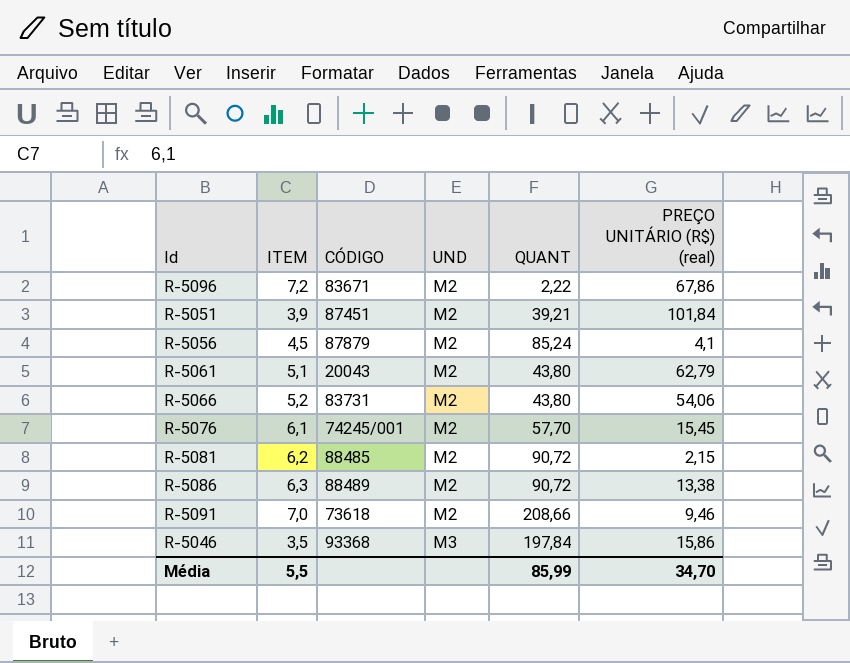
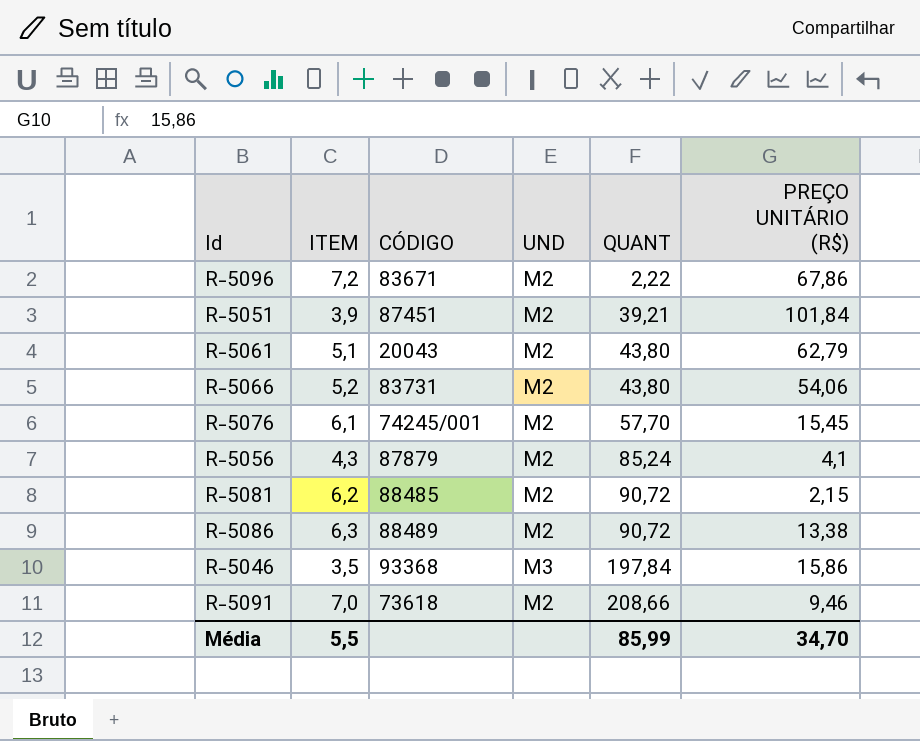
row order: UND ascending -> QUANT ascending
column name: PREÇO UNITÁRIO (R$) (real) -> PREÇO UNITÁRIO (R$)
R-5056 | ITEM: 4,5 -> 4,3

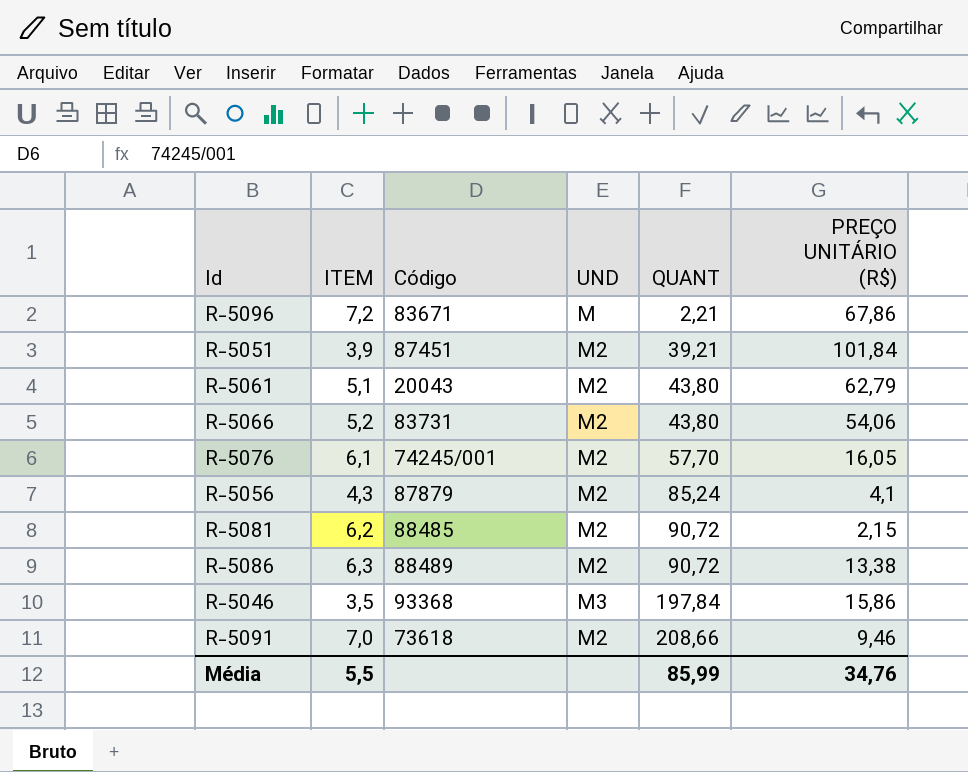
column name: CÓDIGO -> Código
R-5096 | UND: M2 -> M
R-5096 | QUANT: 2,22 -> 2,21
R-5076 | PREÇO UNITÁRIO (R$): 15,45 -> 16,05
Média | PREÇO UNITÁRIO (R$): 34,70 -> 34,76

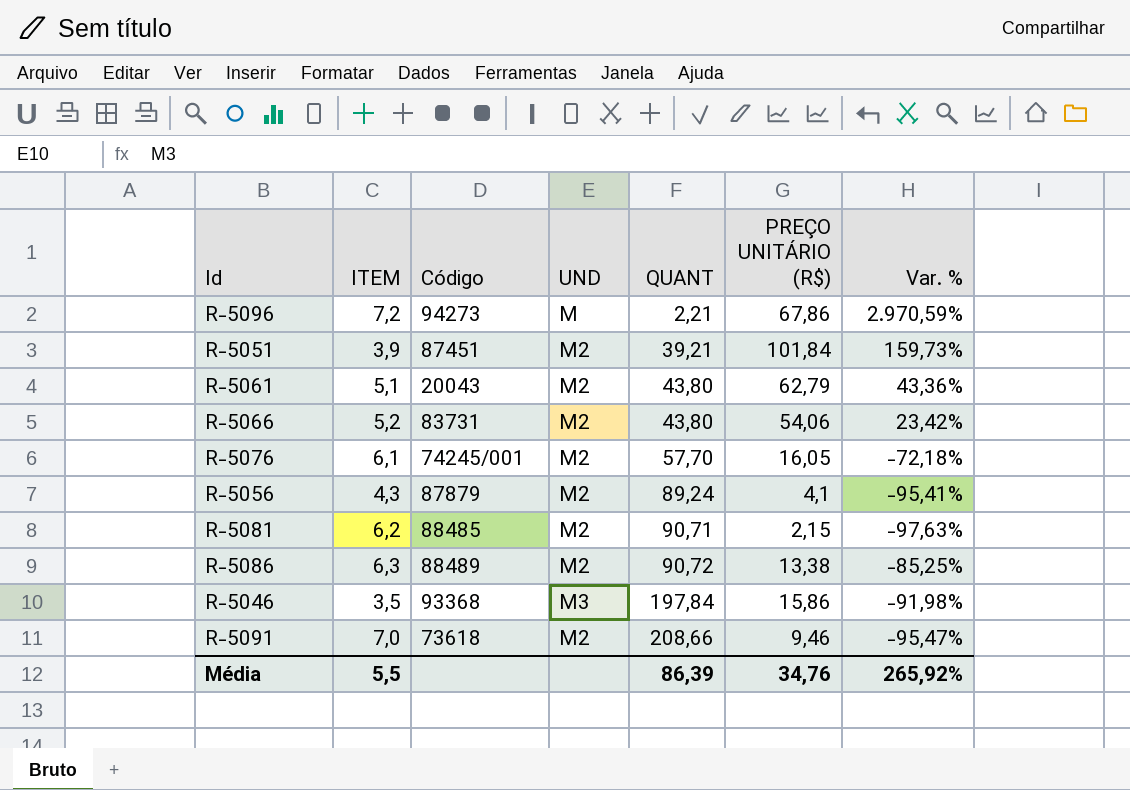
column Var. % | formula: none -> ([PREÇO UNITÁRIO (R$)] - [QUANT]) / [QUANT]
R-5096 | Código: 83671 -> 94273
R-5056 | QUANT: 85,24 -> 89,24
R-5081 | QUANT: 90,72 -> 90,71
Média | QUANT: 85,99 -> 86,39

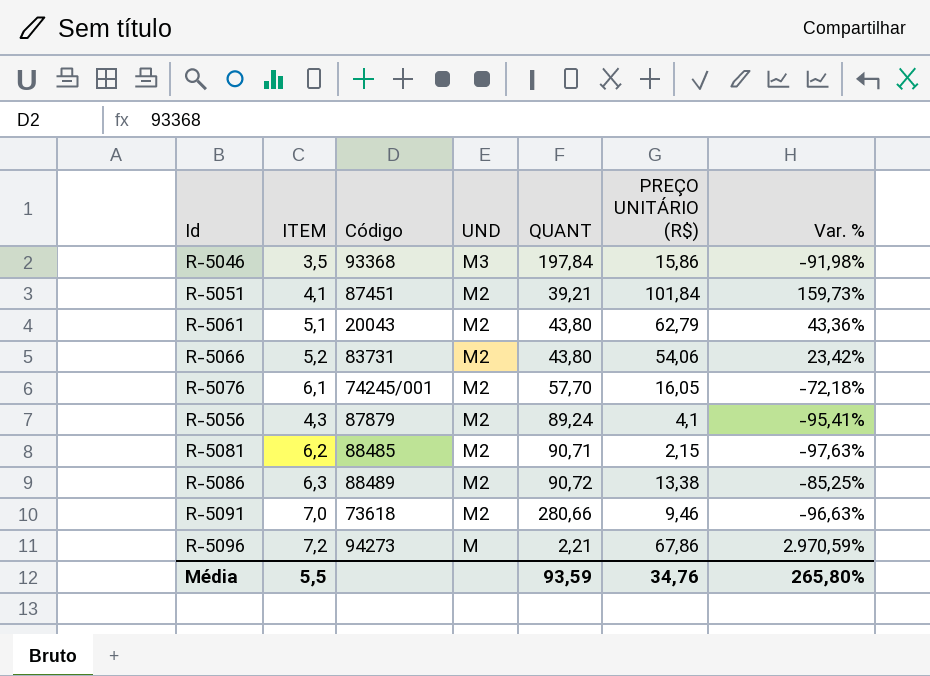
row order: QUANT ascending -> UND descending
R-5051 | ITEM: 3,9 -> 4,1
R-5091 | QUANT: 208,66 -> 280,66
R-5091 | Var. %: -95,47% -> -96,63%
Média | QUANT: 86,39 -> 93,59
Média | Var. %: 265,92% -> 265,80%

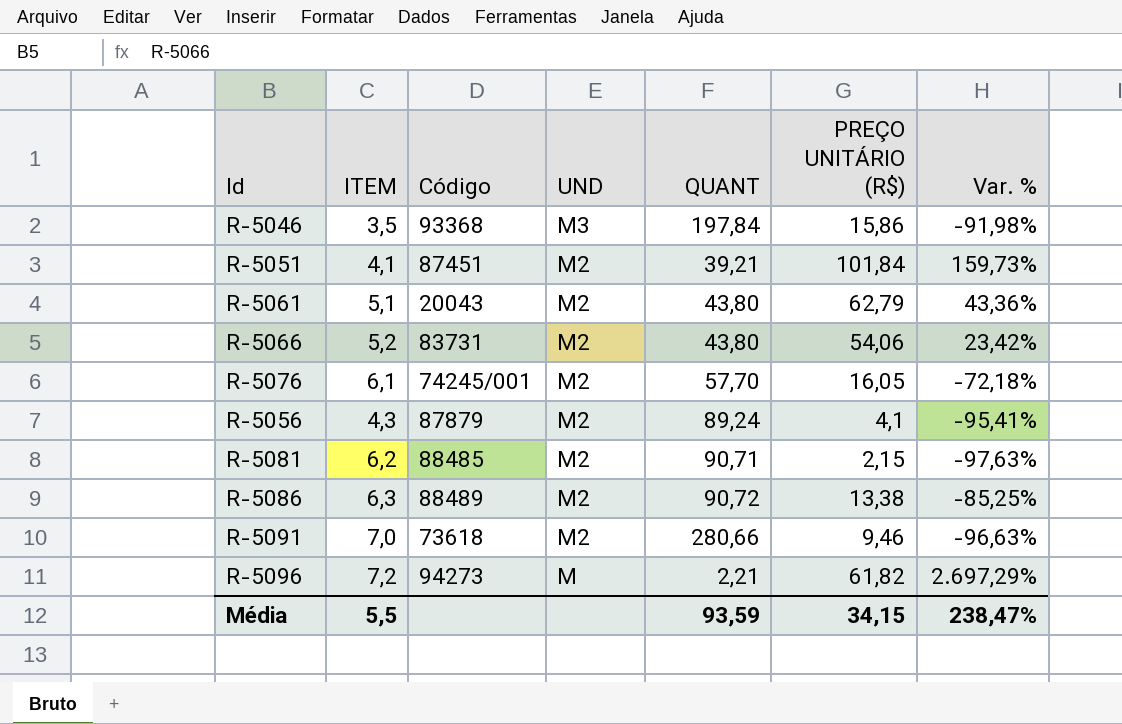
R-5096 | PREÇO UNITÁRIO (R$): 67,86 -> 61,82
R-5096 | Var. %: 2.970,59% -> 2.697,29%
Média | PREÇO UNITÁRIO (R$): 34,76 -> 34,15
Média | Var. %: 265,80% -> 238,47%

